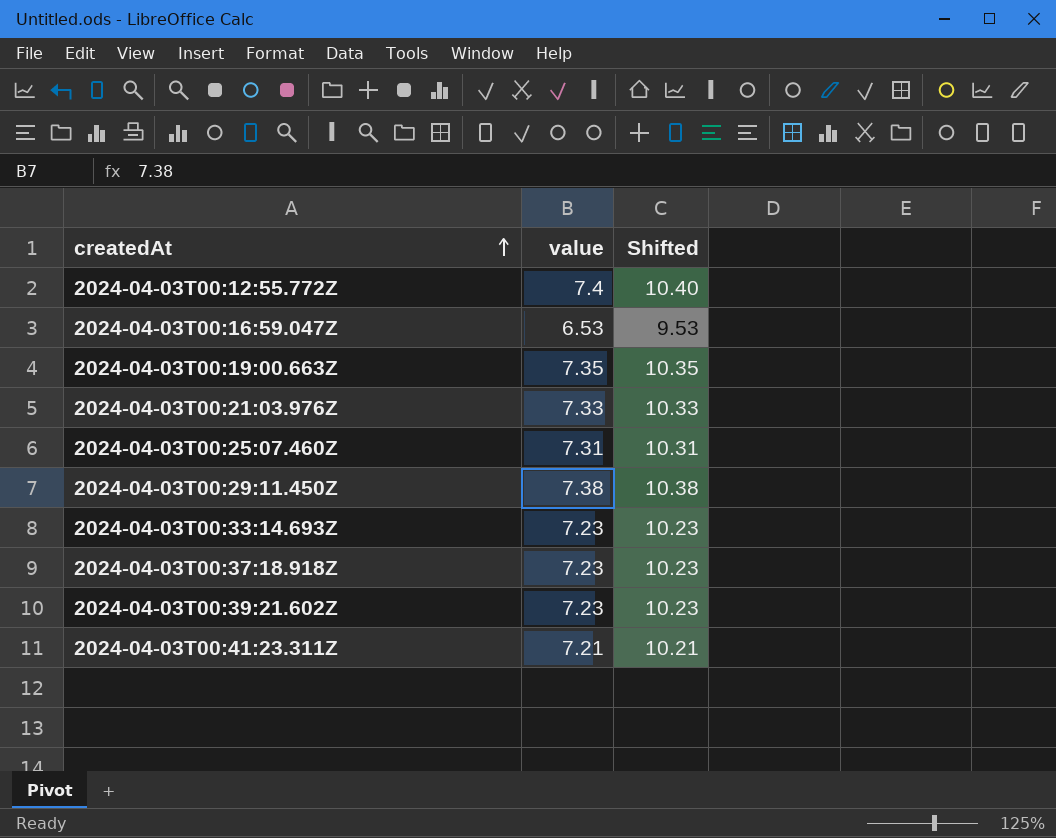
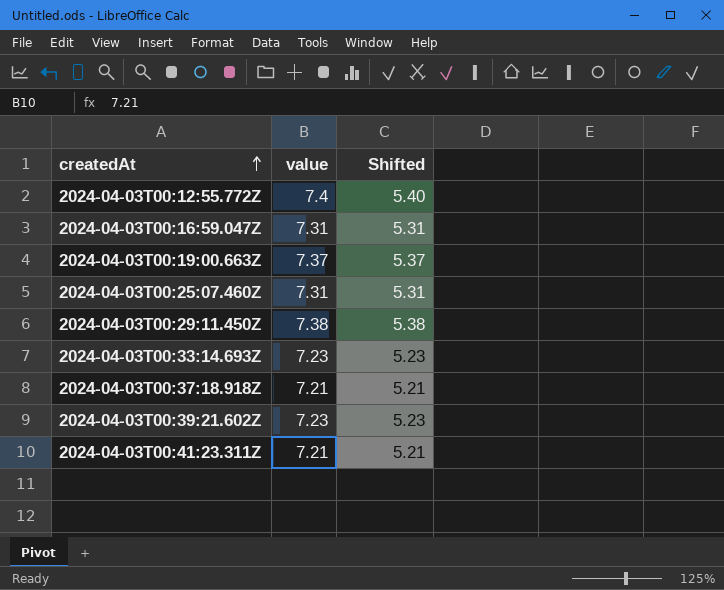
column Shifted | formula: [value] + 3 -> [value] - 2
row 2024-04-03T00:21:03.976Z: 7.33 | 10.33 -> none
2024-04-03T00:16:59.047Z | value: 6.53 -> 7.31
2024-04-03T00:19:00.663Z | value: 7.35 -> 7.37
2024-04-03T00:37:18.918Z | value: 7.23 -> 7.21

